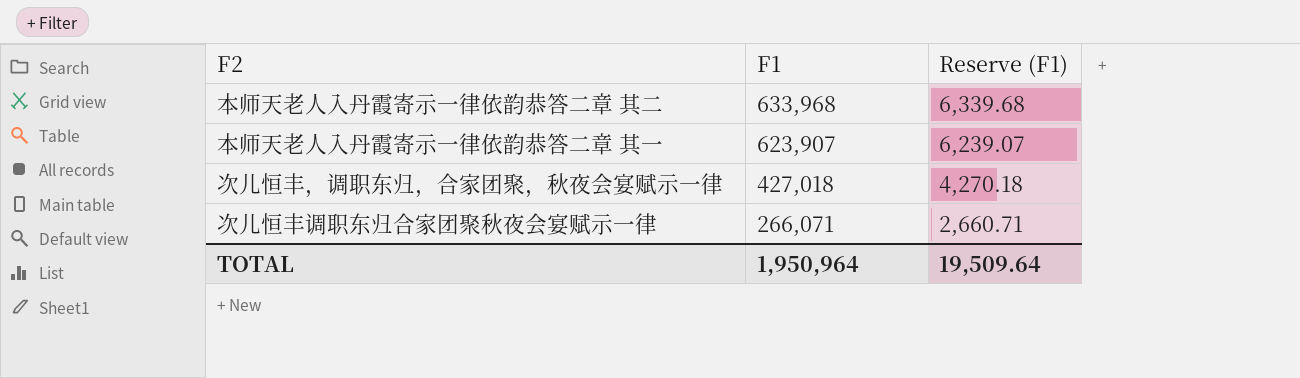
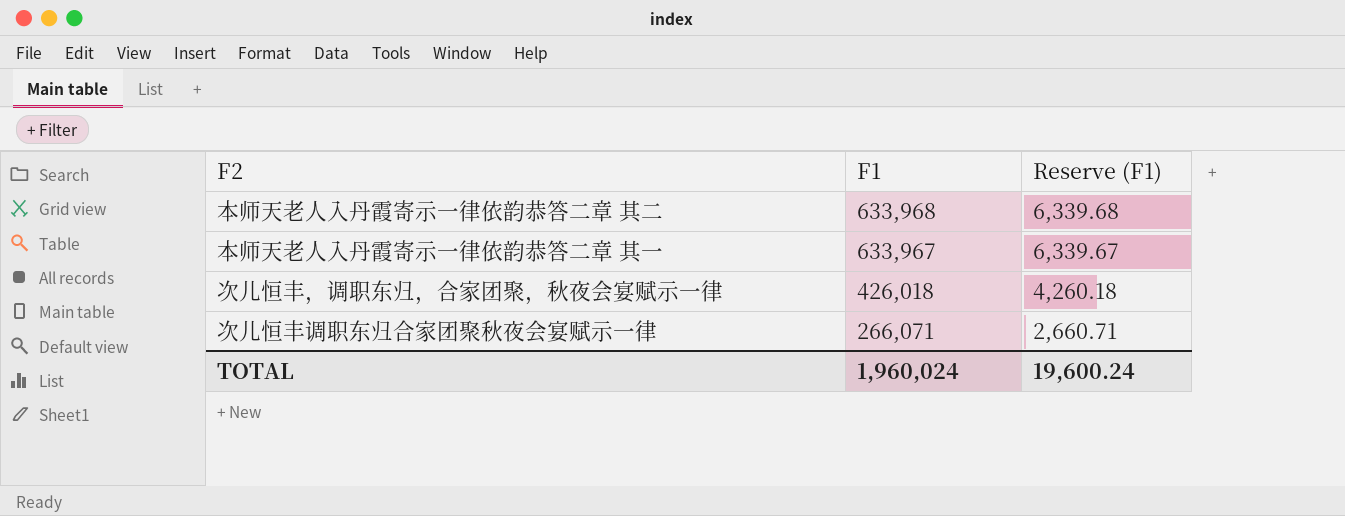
本师天老人入丹霞寄示一律依韵恭答二章 其一 | F1: 623,907 -> 633,967
本师天老人入丹霞寄示一律依韵恭答二章 其一 | Reserve (F1): 6,239.07 -> 6,339.67
次儿恒丰，调职东归，合家团聚，秋夜会宴赋示一律 | F1: 427,018 -> 426,018
次儿恒丰，调职东归，合家团聚，秋夜会宴赋示一律 | Reserve (F1): 4,270.18 -> 4,260.18
TOTAL | F1: 1,950,964 -> 1,960,024
TOTAL | Reserve (F1): 19,509.64 -> 19,600.24

